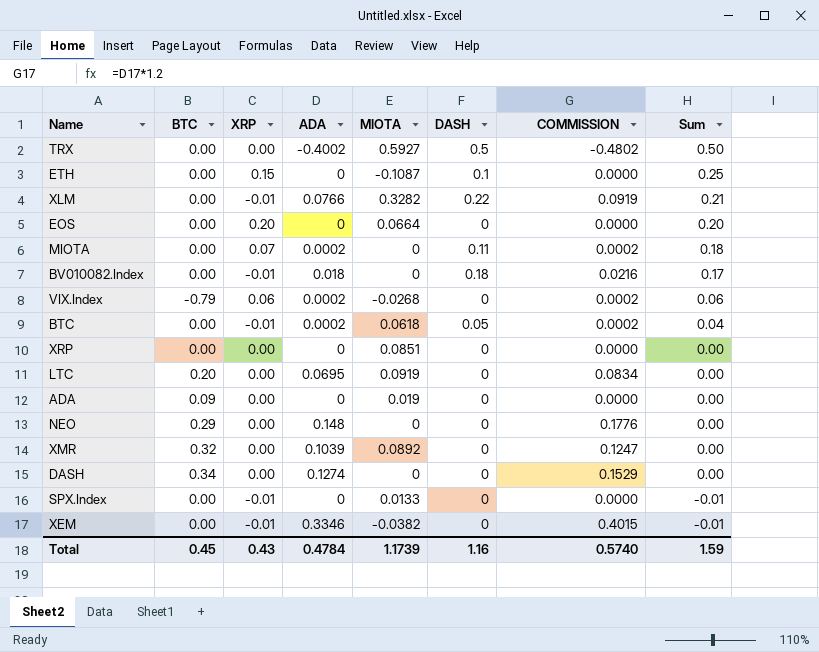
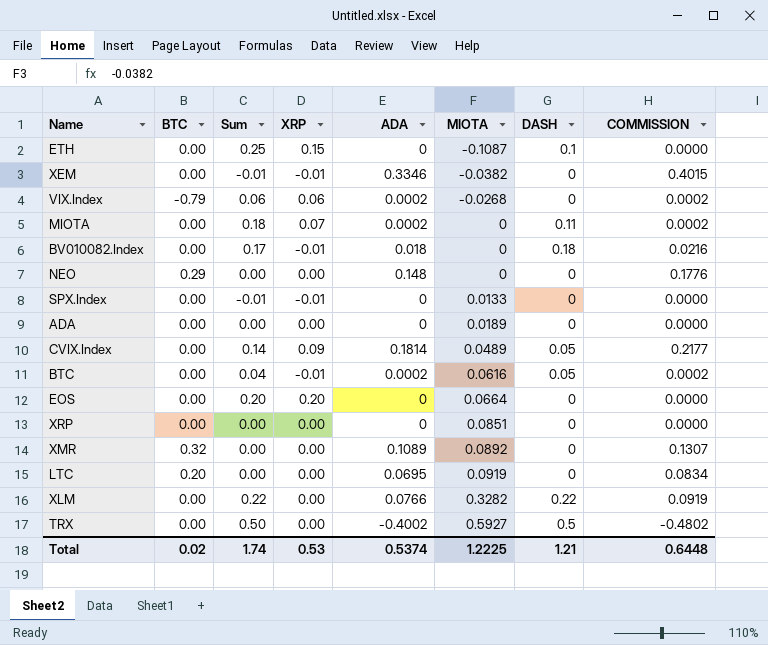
row order: Sum descending -> MIOTA ascending
column Sum | position: 8 -> 3
row DASH: 0.34 | 0.00 | 0.1274 | 0 | 0 | 0.1529 | 0.00 -> none
ADA | BTC: 0.09 -> 0.00
ADA | MIOTA: 0.019 -> 0.0189
row CVIX.Index: none -> 0.00 | 0.14 | 0.09 | 0.1814 | 0.0489 | 0.05 | 0.2177
BTC | MIOTA: 0.0618 -> 0.0616
XMR | ADA: 0.1039 -> 0.1089
XMR | COMMISSION: 0.1247 -> 0.1307
XLM | Sum: 0.21 -> 0.22
XLM | XRP: -0.01 -> 0.00
Total | BTC: 0.45 -> 0.02
Total | Sum: 1.59 -> 1.74
Total | XRP: 0.43 -> 0.53
Total | ADA: 0.4784 -> 0.5374
Total | MIOTA: 1.1739 -> 1.2225
Total | DASH: 1.16 -> 1.21
Total | COMMISSION: 0.5740 -> 0.6448

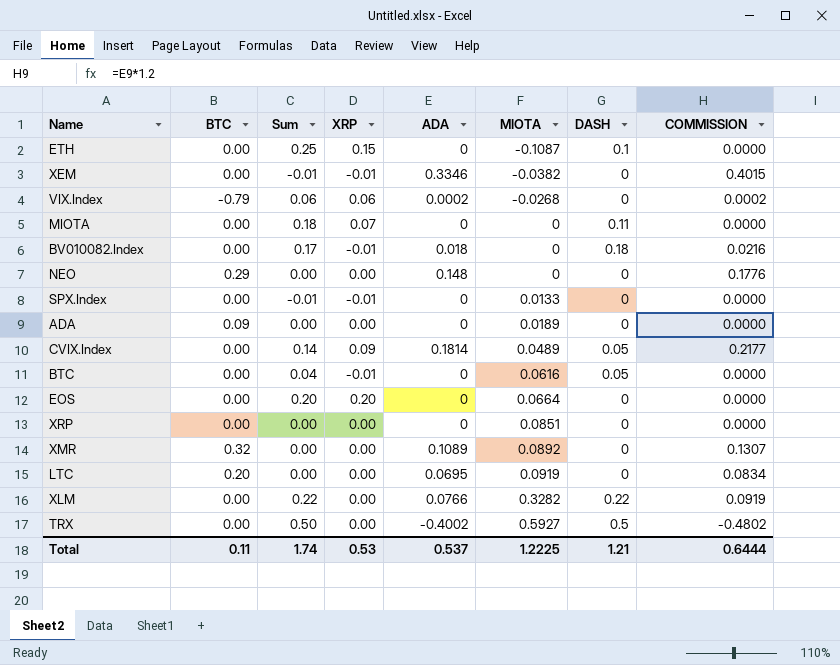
MIOTA | ADA: 0.0002 -> 0
MIOTA | COMMISSION: 0.0002 -> 0.0000
ADA | BTC: 0.00 -> 0.09
BTC | ADA: 0.0002 -> 0
BTC | COMMISSION: 0.0002 -> 0.0000
Total | BTC: 0.02 -> 0.11
Total | ADA: 0.5374 -> 0.537
Total | COMMISSION: 0.6448 -> 0.6444

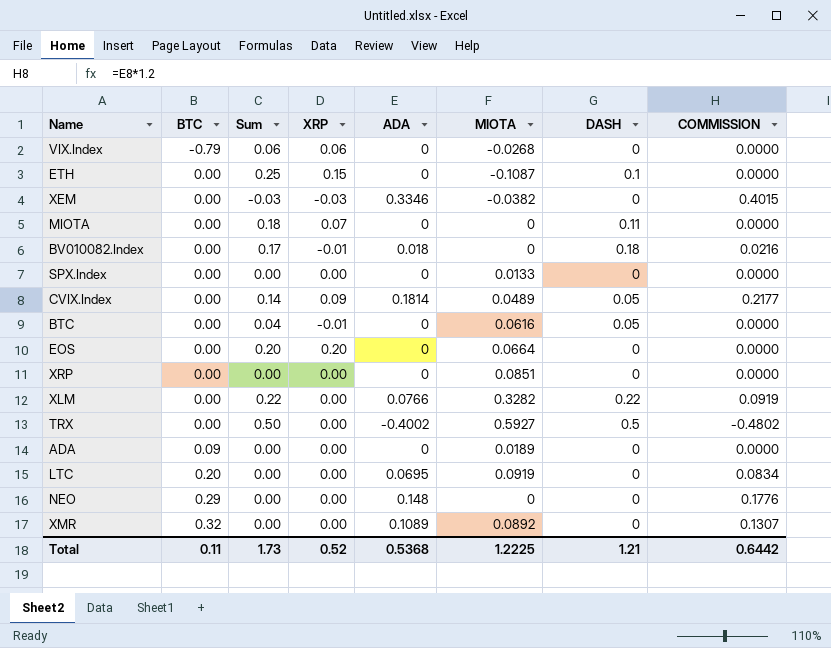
row order: MIOTA ascending -> BTC ascending
VIX.Index | ADA: 0.0002 -> 0
VIX.Index | COMMISSION: 0.0002 -> 0.0000
XEM | Sum: -0.01 -> -0.03
XEM | XRP: -0.01 -> -0.03
SPX.Index | Sum: -0.01 -> 0.00
SPX.Index | XRP: -0.01 -> 0.00
Total | Sum: 1.74 -> 1.73
Total | XRP: 0.53 -> 0.52
Total | ADA: 0.537 -> 0.5368
Total | COMMISSION: 0.6444 -> 0.6442

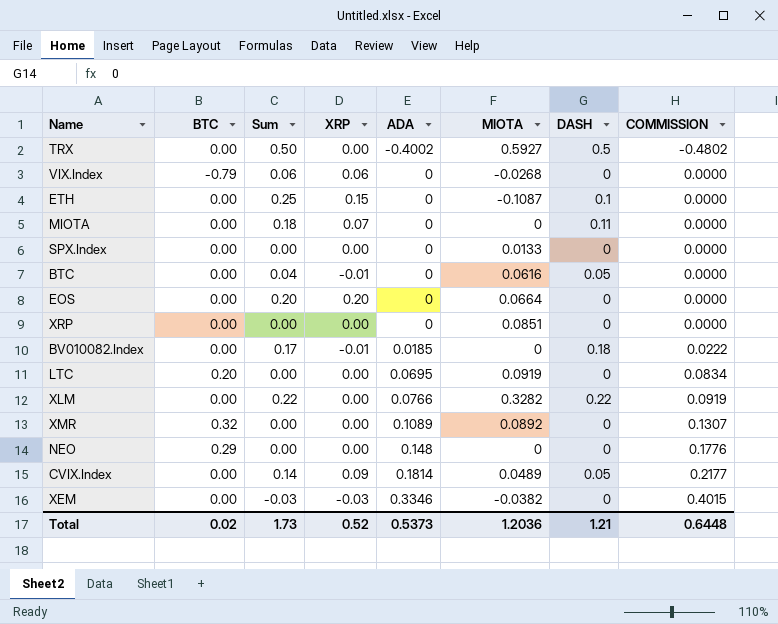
row order: BTC ascending -> ADA ascending
row ADA: 0.09 | 0.00 | 0.00 | 0 | 0.0189 | 0 | 0.0000 -> none
BV010082.Index | ADA: 0.018 -> 0.0185
BV010082.Index | COMMISSION: 0.0216 -> 0.0222
Total | BTC: 0.11 -> 0.02
Total | ADA: 0.5368 -> 0.5373
Total | MIOTA: 1.2225 -> 1.2036
Total | COMMISSION: 0.6442 -> 0.6448

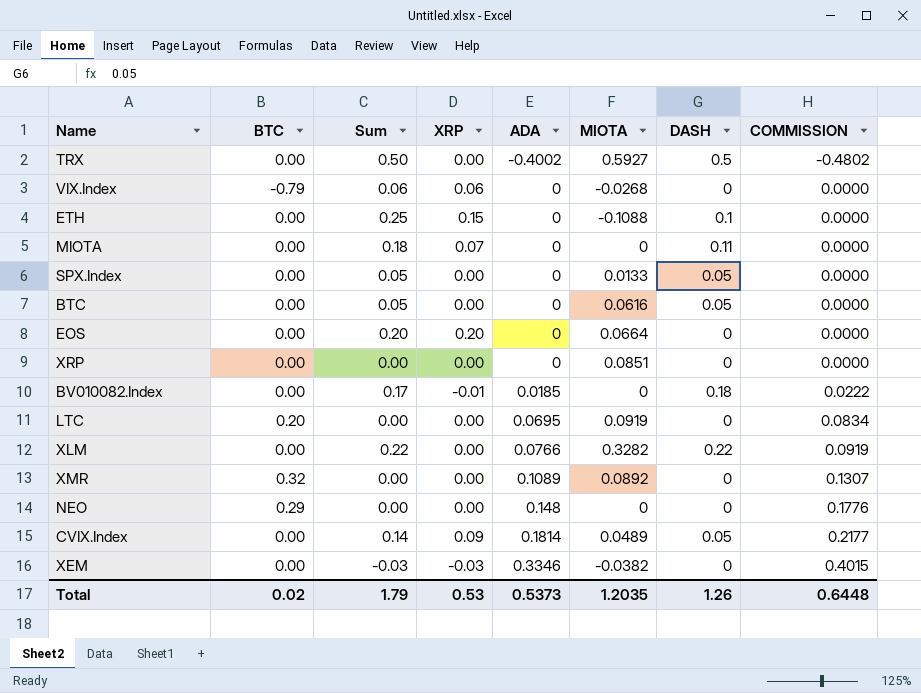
ETH | MIOTA: -0.1087 -> -0.1088
SPX.Index | Sum: 0.00 -> 0.05
SPX.Index | DASH: 0 -> 0.05
BTC | Sum: 0.04 -> 0.05
BTC | XRP: -0.01 -> 0.00
Total | Sum: 1.73 -> 1.79
Total | XRP: 0.52 -> 0.53
Total | MIOTA: 1.2036 -> 1.2035
Total | DASH: 1.21 -> 1.26

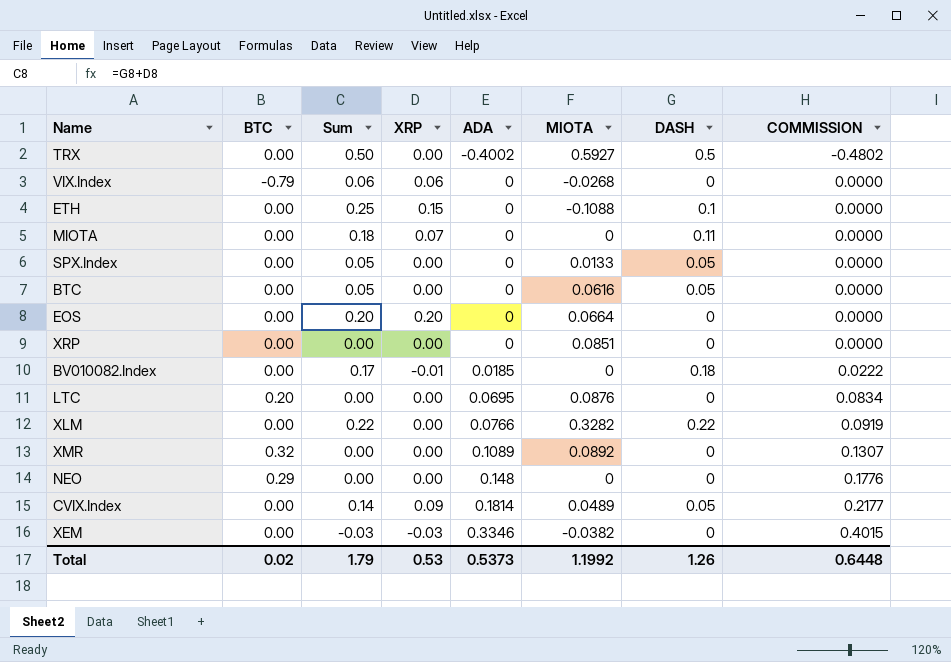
LTC | MIOTA: 0.0919 -> 0.0876
Total | MIOTA: 1.2035 -> 1.1992

